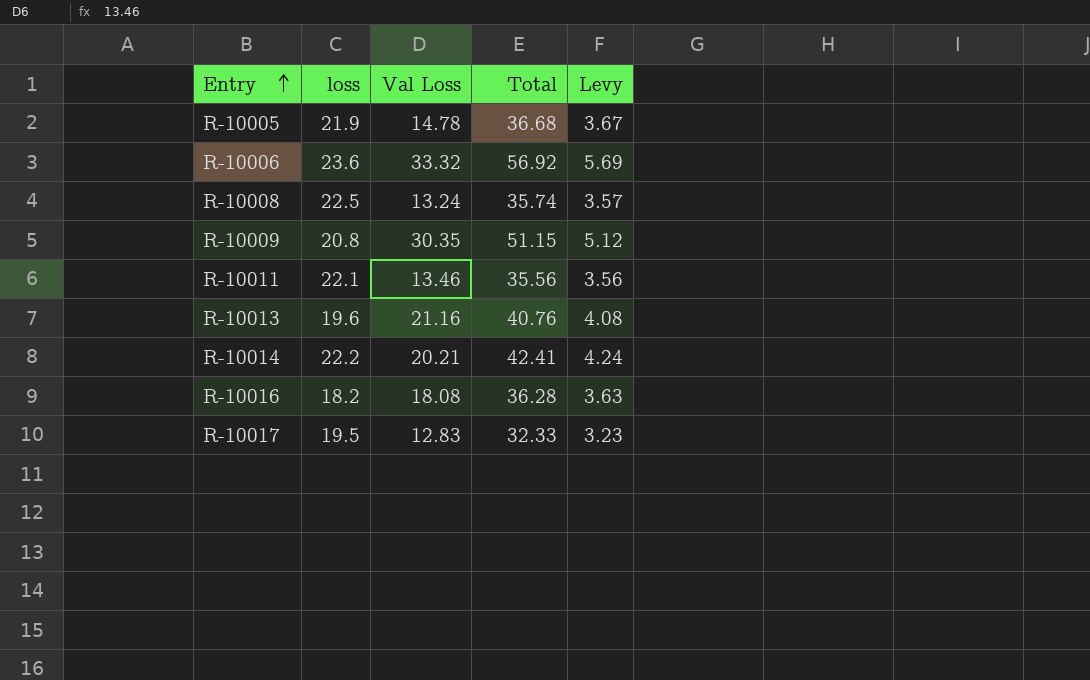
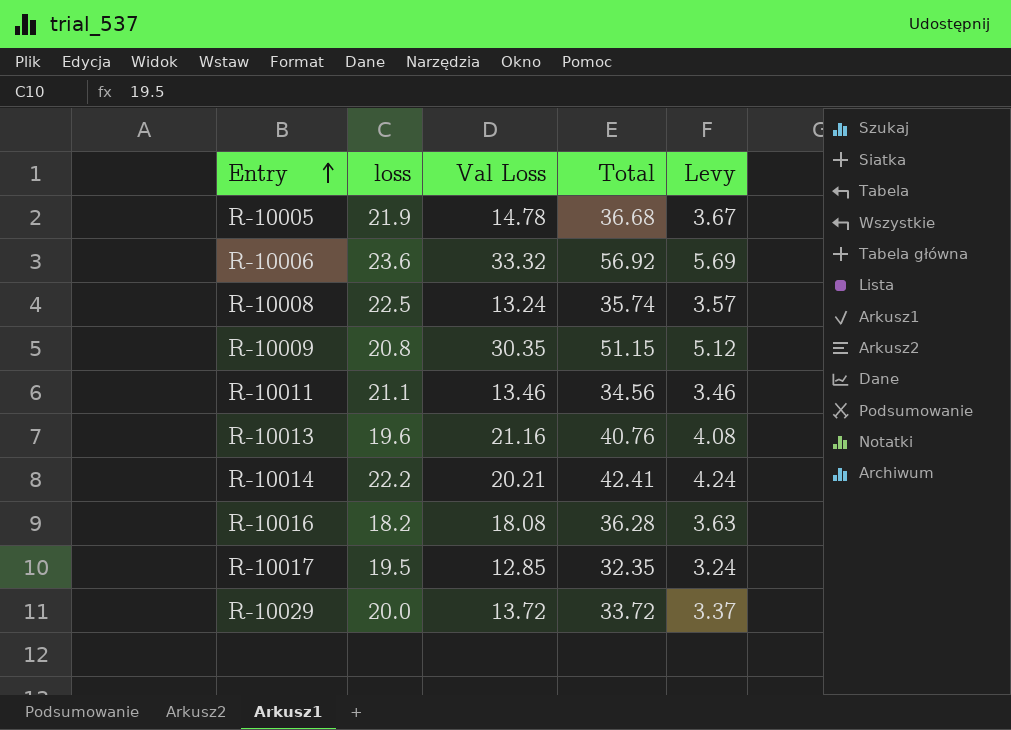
R-10011 | loss: 22.1 -> 21.1
R-10011 | Total: 35.56 -> 34.56
R-10011 | Levy: 3.56 -> 3.46
R-10017 | Val Loss: 12.83 -> 12.85
R-10017 | Total: 32.33 -> 32.35
R-10017 | Levy: 3.23 -> 3.24
row R-10029: none -> 20.0 | 13.72 | 33.72 | 3.37

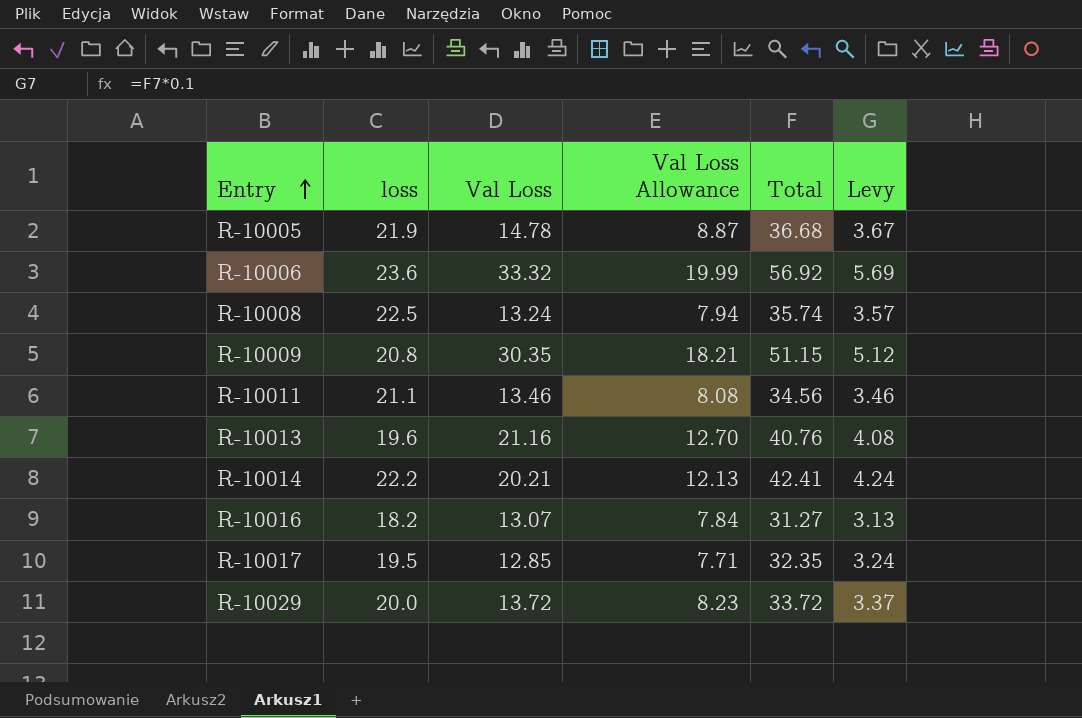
column Val Loss Allowance | formula: none -> [Val Loss] * 0.6
R-10016 | Val Loss: 18.08 -> 13.07
R-10016 | Total: 36.28 -> 31.27
R-10016 | Levy: 3.63 -> 3.13

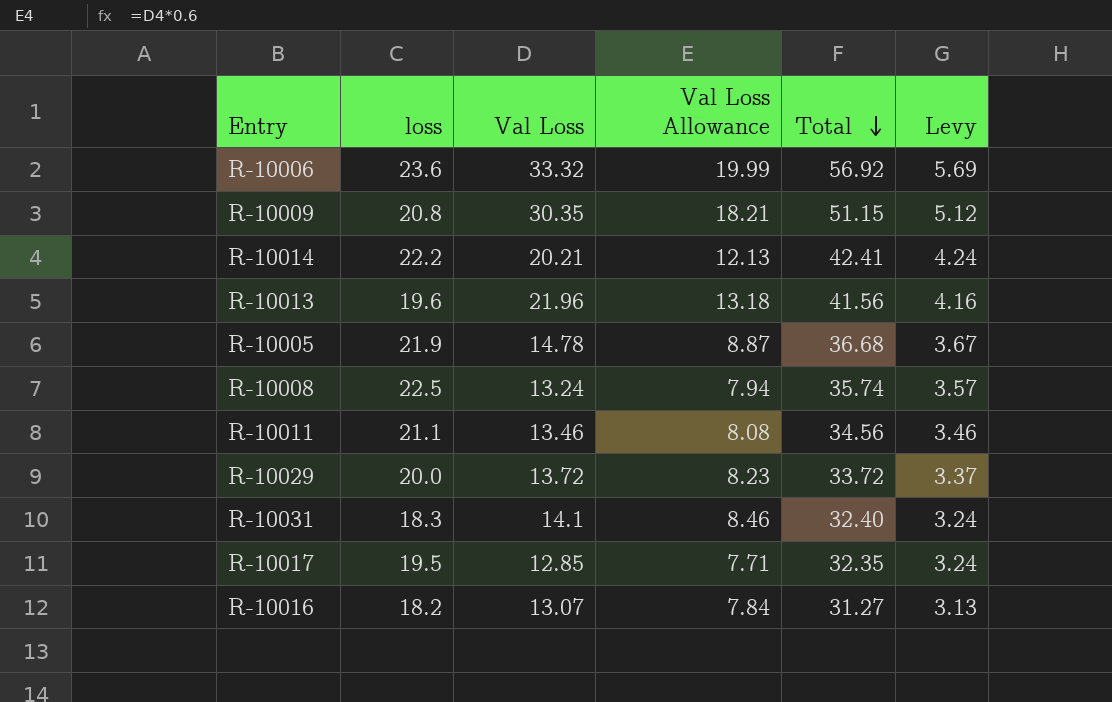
row order: Entry ascending -> Total descending
R-10013 | Val Loss: 21.16 -> 21.96
R-10013 | Val Loss Allowance: 12.70 -> 13.18
R-10013 | Total: 40.76 -> 41.56
R-10013 | Levy: 4.08 -> 4.16
row R-10031: none -> 18.3 | 14.1 | 8.46 | 32.40 | 3.24

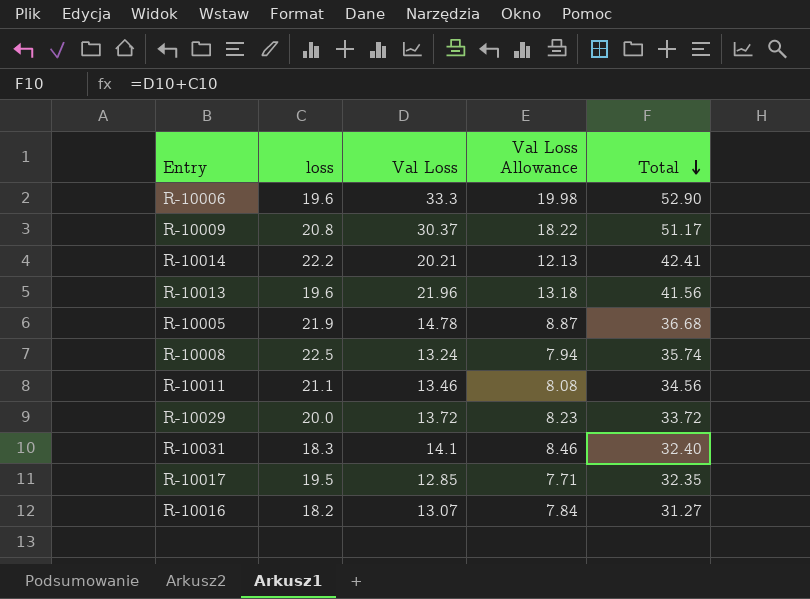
column Levy | formula: [Total] * 0.1 -> none
R-10006 | loss: 23.6 -> 19.6
R-10006 | Val Loss: 33.32 -> 33.3
R-10006 | Val Loss Allowance: 19.99 -> 19.98
R-10006 | Total: 56.92 -> 52.90
R-10009 | Val Loss: 30.35 -> 30.37
R-10009 | Val Loss Allowance: 18.21 -> 18.22
R-10009 | Total: 51.15 -> 51.17

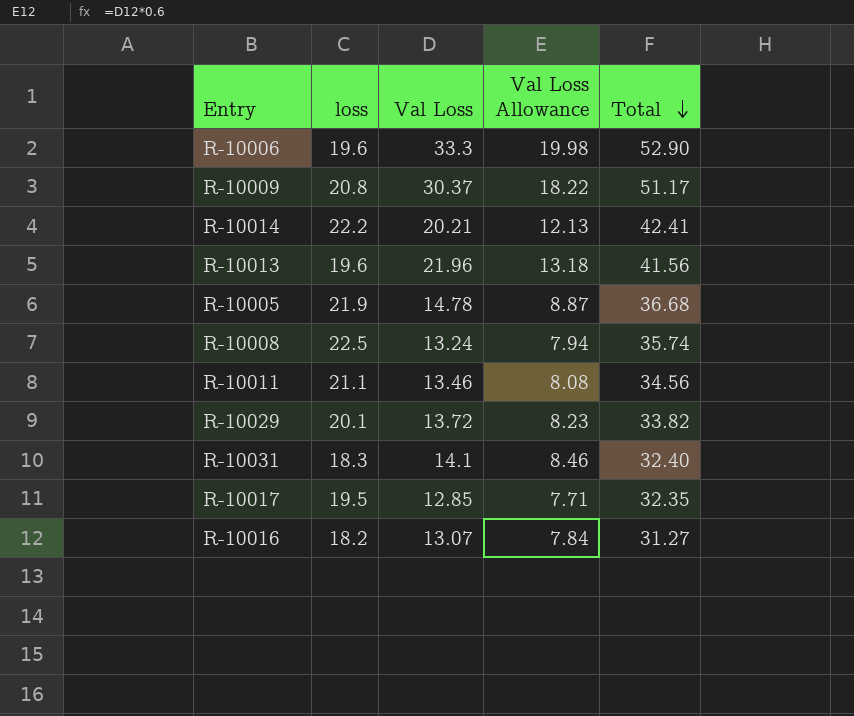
R-10029 | loss: 20.0 -> 20.1
R-10029 | Total: 33.72 -> 33.82

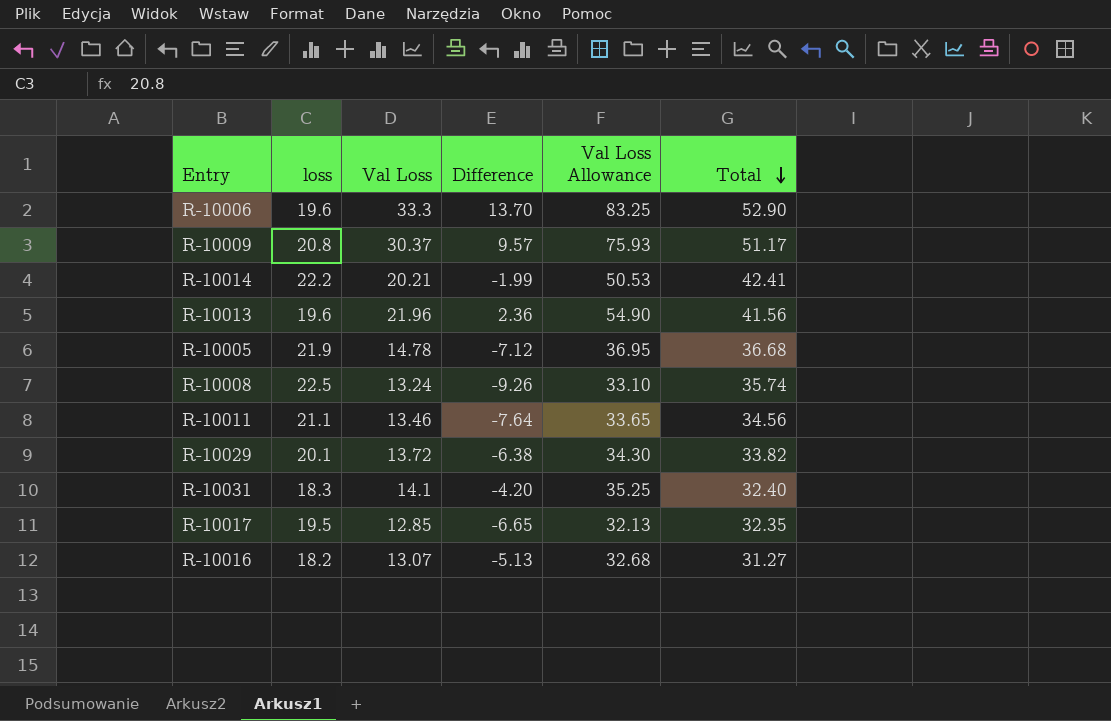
column Difference | formula: none -> [Val Loss] - [loss]
column Val Loss Allowance | formula: [Val Loss] * 0.6 -> [Val Loss] * 2.5

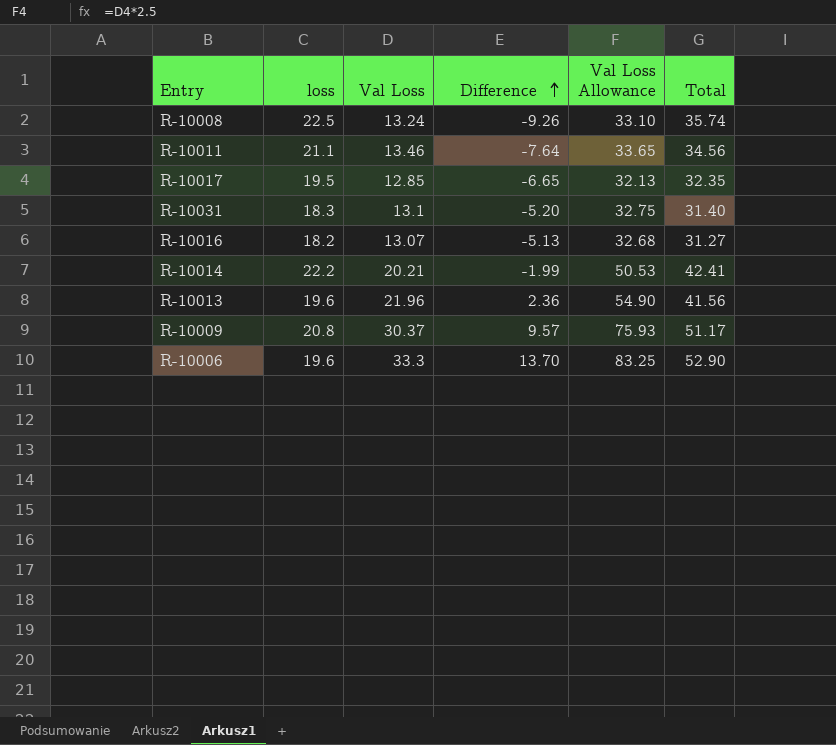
row order: Total descending -> Difference ascending
row R-10005: 21.9 | 14.78 | -7.12 | 36.95 | 36.68 -> none
row R-10029: 20.1 | 13.72 | -6.38 | 34.30 | 33.82 -> none
R-10031 | Val Loss: 14.1 -> 13.1
R-10031 | Difference: -4.20 -> -5.20
R-10031 | Val Loss Allowance: 35.25 -> 32.75
R-10031 | Total: 32.40 -> 31.40

